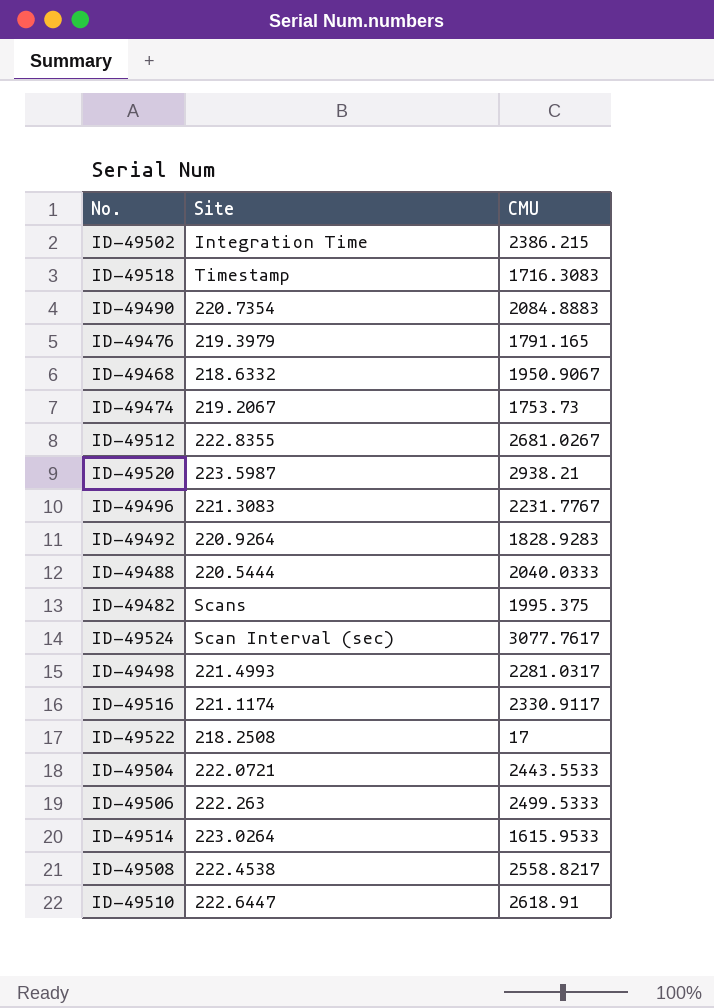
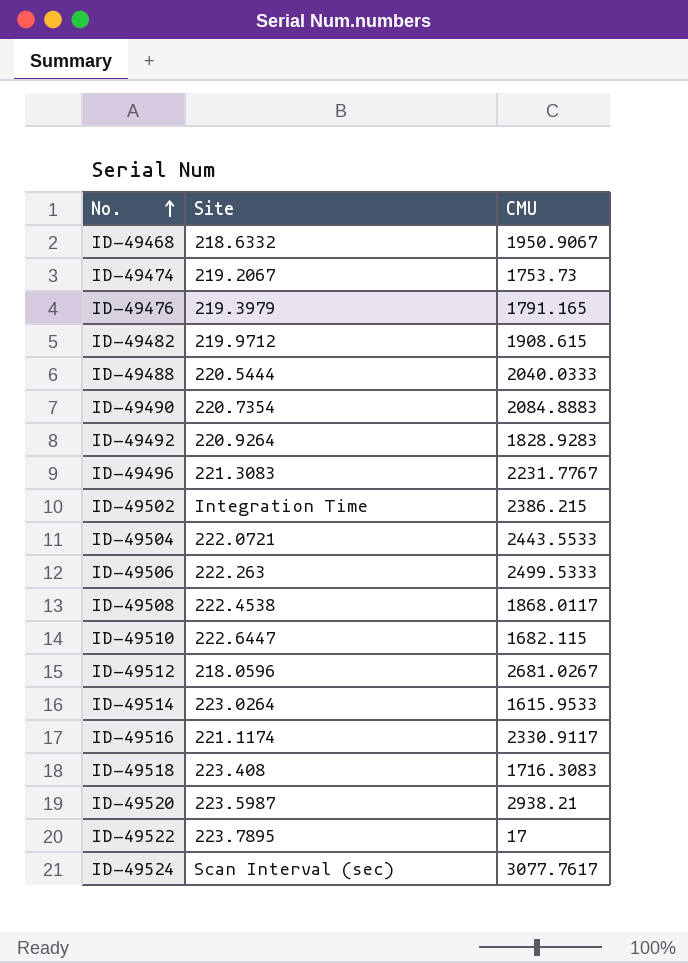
row order: none -> No. ascending
row ID-49498: 221.4993 | 2281.0317 -> none
ID-49482 | Site: Scans -> 219.9712
ID-49482 | CMU: 1995.375 -> 1908.615
ID-49508 | CMU: 2558.8217 -> 1868.0117
ID-49510 | CMU: 2618.91 -> 1682.115
ID-49512 | Site: 222.8355 -> 218.0596
ID-49518 | Site: Timestamp -> 223.408
ID-49522 | Site: 218.2508 -> 223.7895

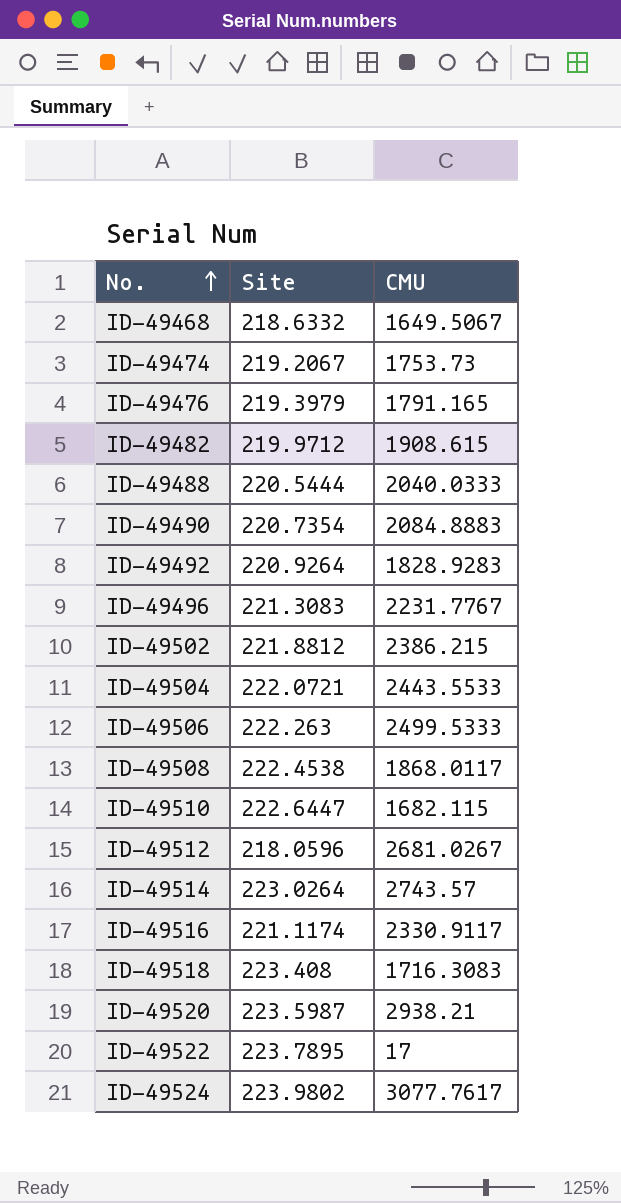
ID-49468 | CMU: 1950.9067 -> 1649.5067
ID-49502 | Site: Integration Time -> 221.8812
ID-49514 | CMU: 1615.9533 -> 2743.57
ID-49524 | Site: Scan Interval (sec) -> 223.9802

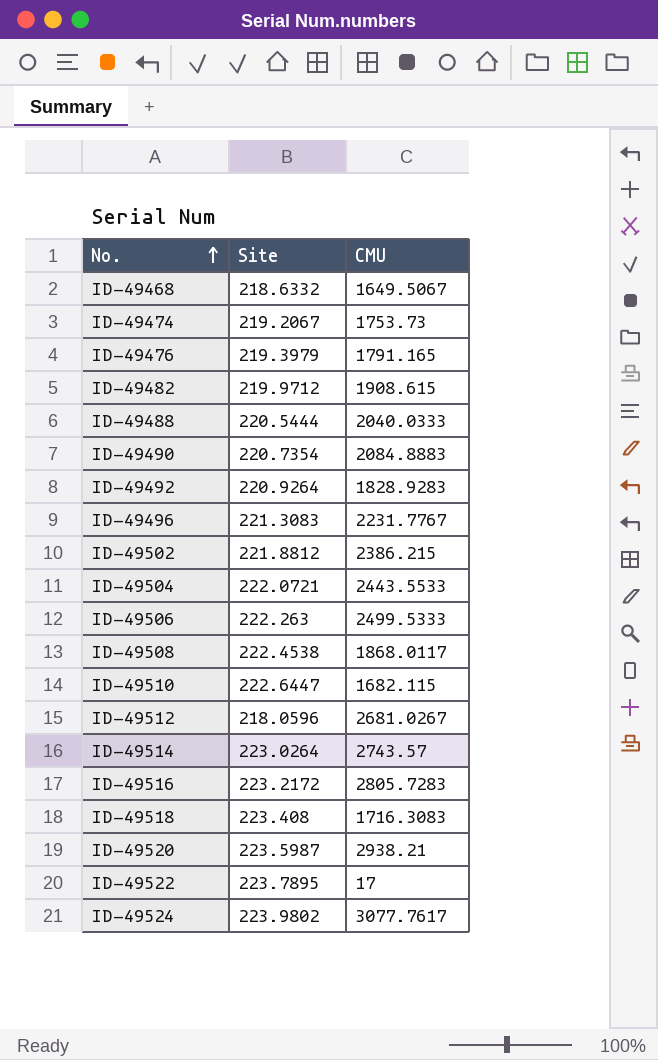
ID-49516 | Site: 221.1174 -> 223.2172
ID-49516 | CMU: 2330.9117 -> 2805.7283

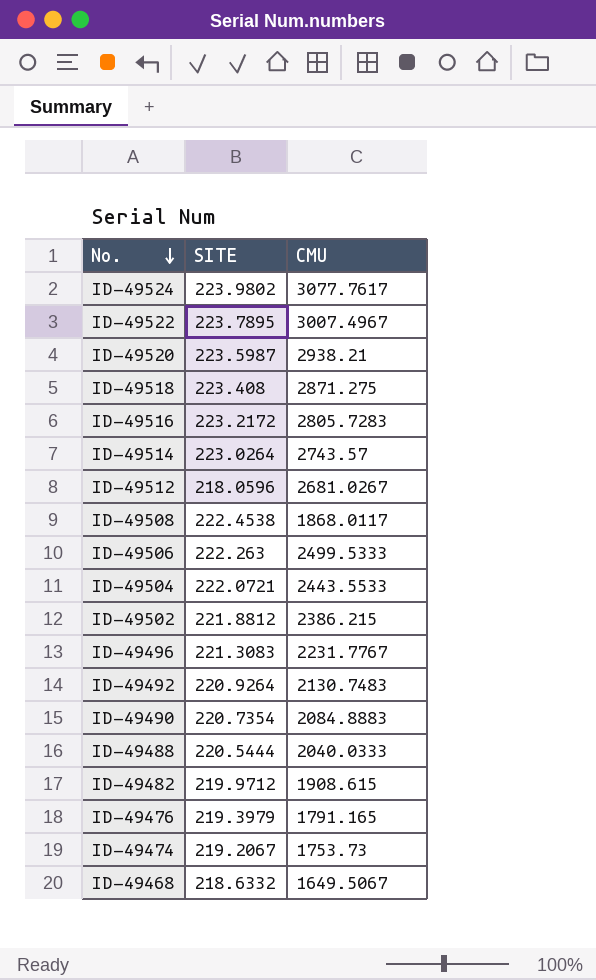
row order: No. ascending -> No. descending
column name: Site -> SITE
row ID-49510: 222.6447 | 1682.115 -> none
ID-49522 | CMU: 17 -> 3007.4967
ID-49518 | CMU: 1716.3083 -> 2871.275
ID-49492 | CMU: 1828.9283 -> 2130.7483

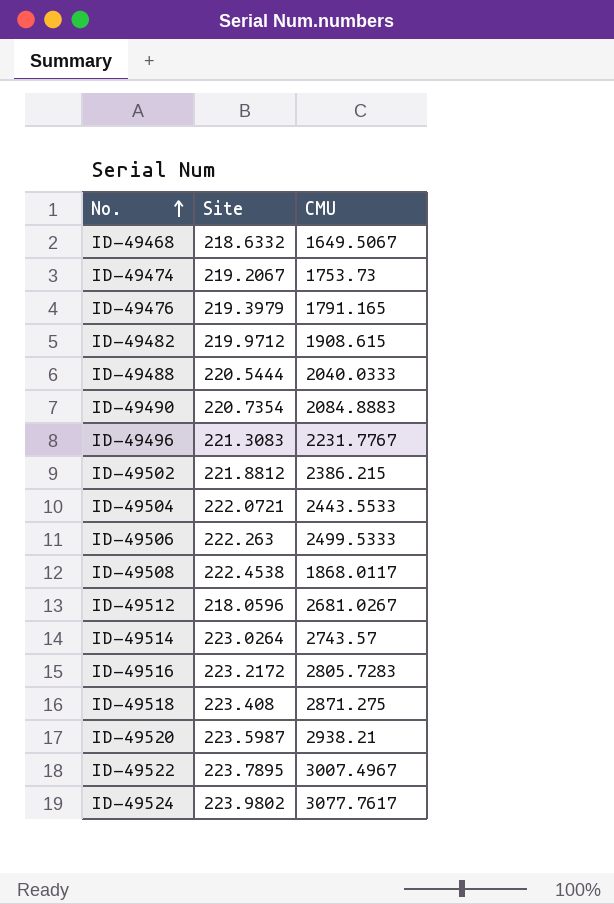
row order: No. descending -> No. ascending
column name: SITE -> Site
row ID-49492: 220.9264 | 2130.7483 -> none

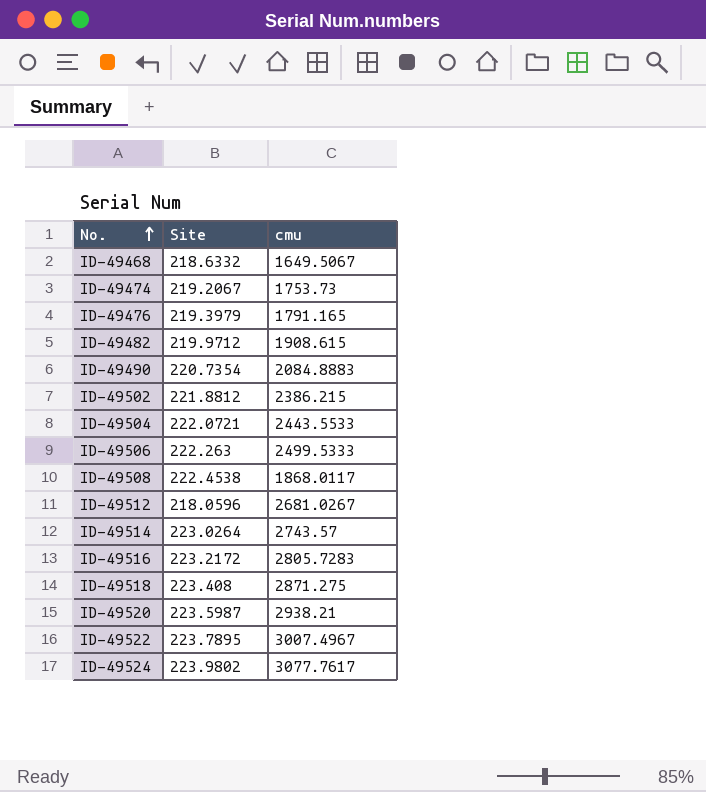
column name: CMU -> cmu
row ID-49488: 220.5444 | 2040.0333 -> none
row ID-49496: 221.3083 | 2231.7767 -> none

